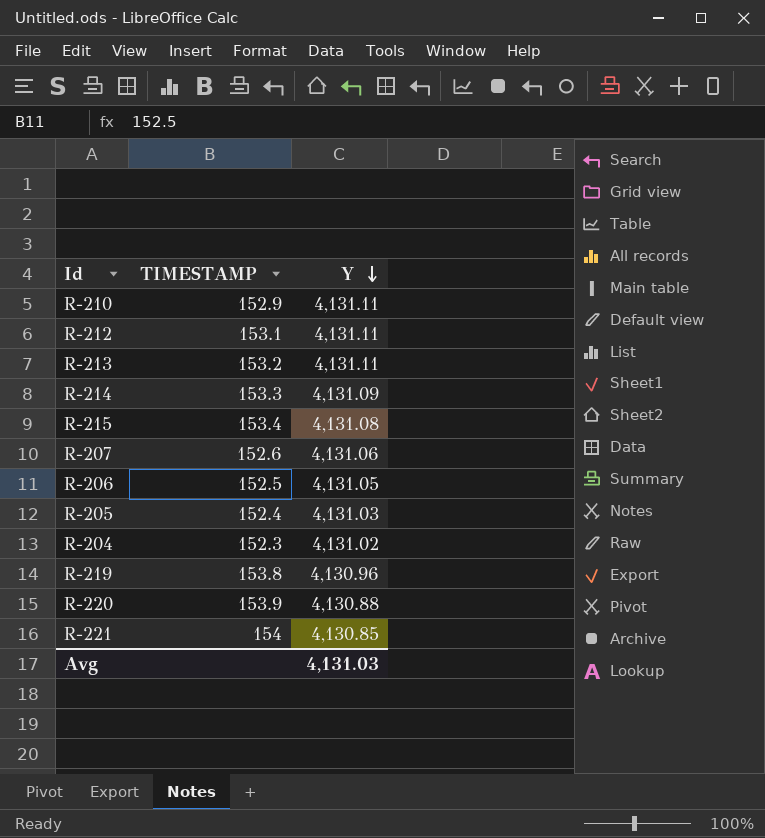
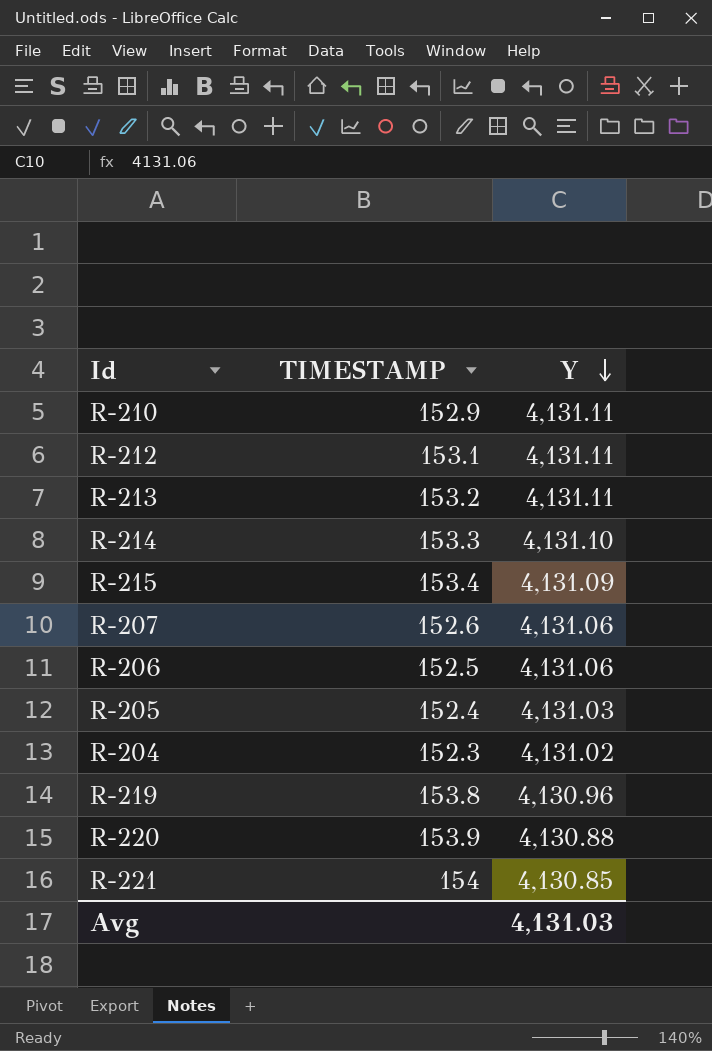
R-214 | Y: 4,131.09 -> 4,131.10
R-215 | Y: 4,131.08 -> 4,131.09
R-206 | Y: 4,131.05 -> 4,131.06

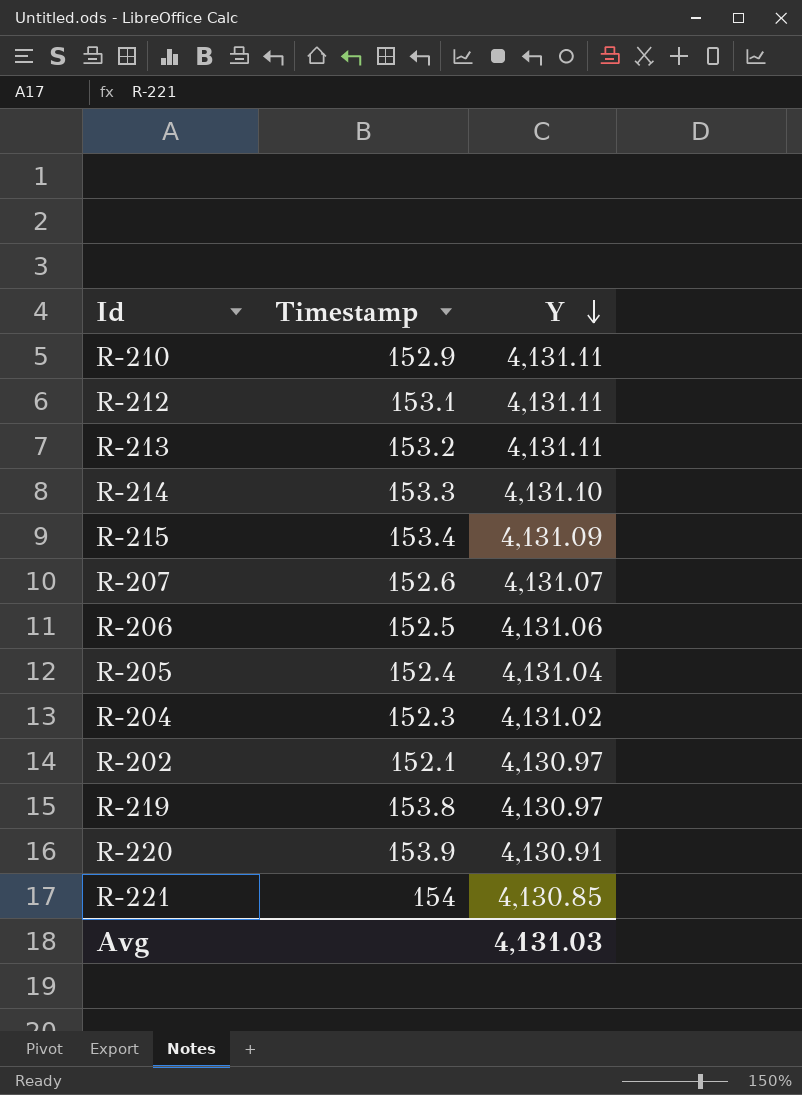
column name: TIMESTAMP -> Timestamp
R-207 | Y: 4,131.06 -> 4,131.07
R-205 | Y: 4,131.03 -> 4,131.04
row R-202: none -> 152.1 | 4,130.97
R-219 | Y: 4,130.96 -> 4,130.97
R-220 | Y: 4,130.88 -> 4,130.91

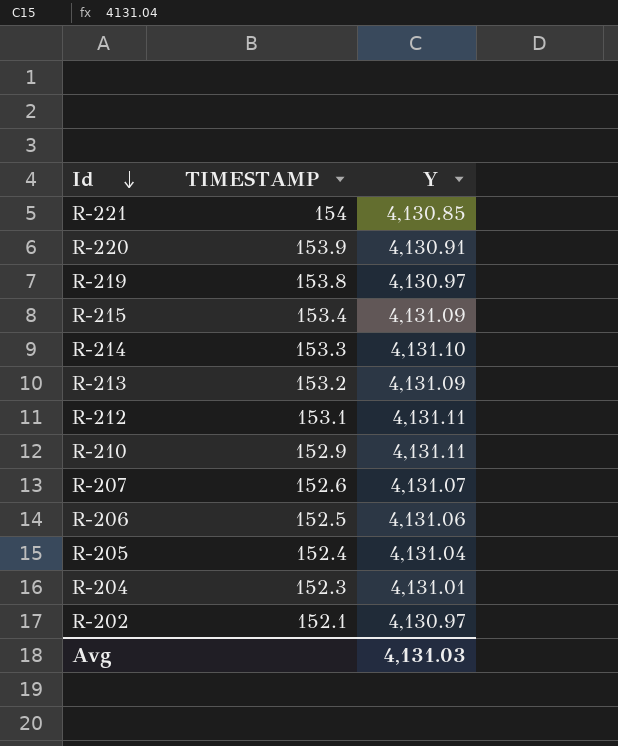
row order: Y descending -> Id descending
column name: Timestamp -> TIMESTAMP
R-213 | Y: 4,131.11 -> 4,131.09
R-204 | Y: 4,131.02 -> 4,131.01

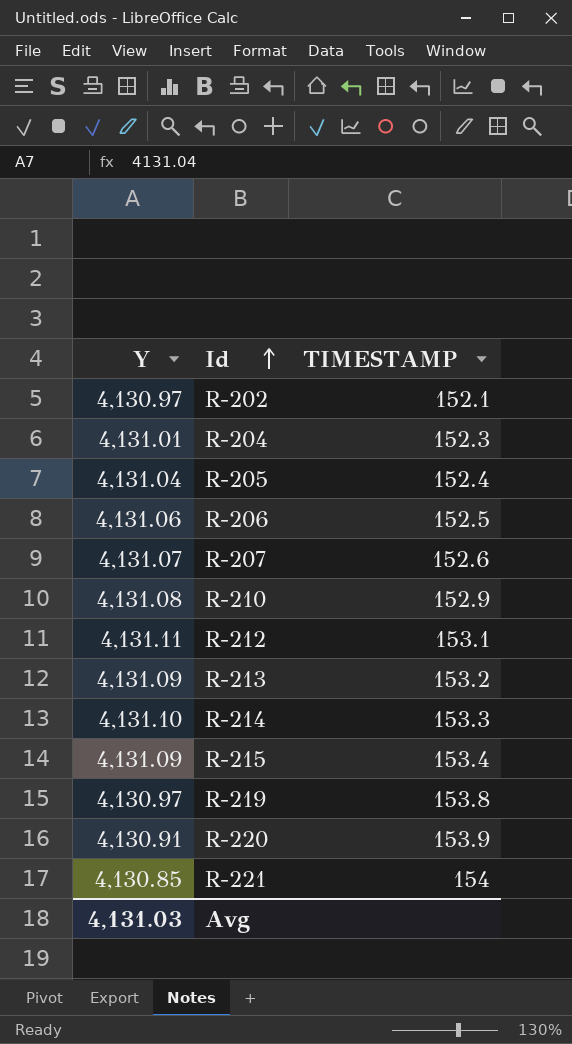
row order: Id descending -> Id ascending
column Y | position: 3 -> 1
R-210 | Y: 4,131.11 -> 4,131.08

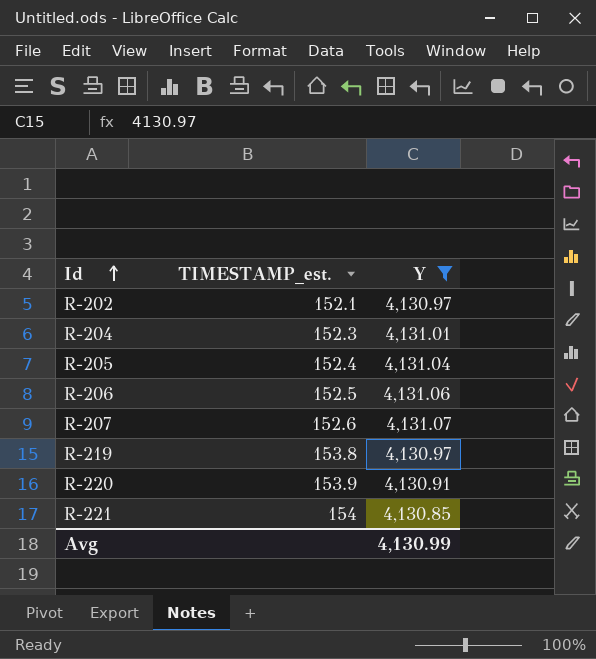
filter: none -> Y <= 4,131.07
column name: TIMESTAMP -> TIMESTAMP_est.
column Y | position: 1 -> 3
Avg | Y: 4,131.03 -> 4,130.99

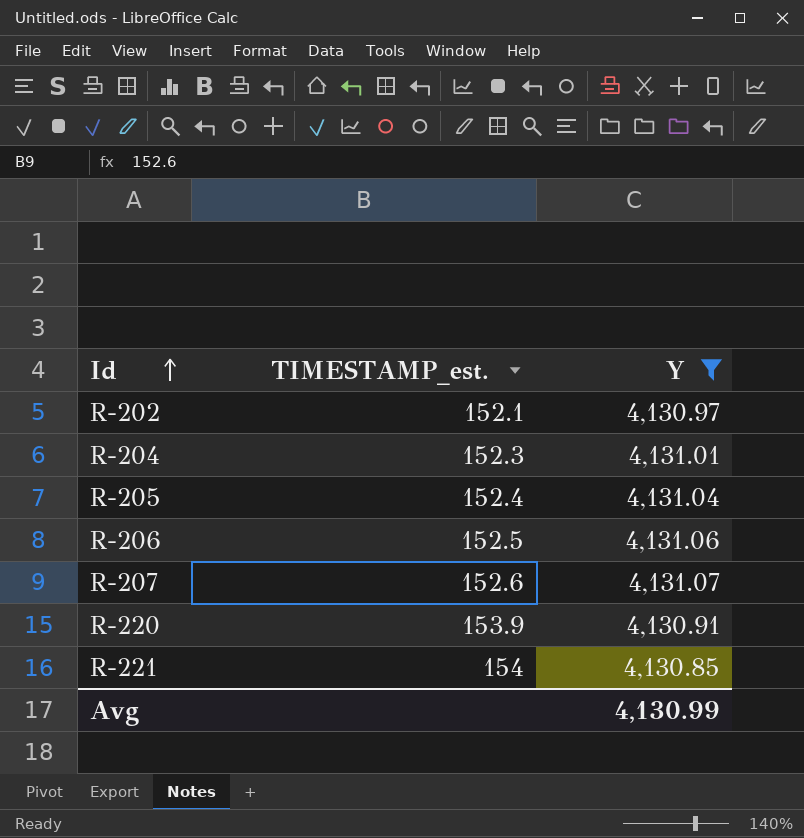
row R-219: 153.8 | 4,130.97 -> none

